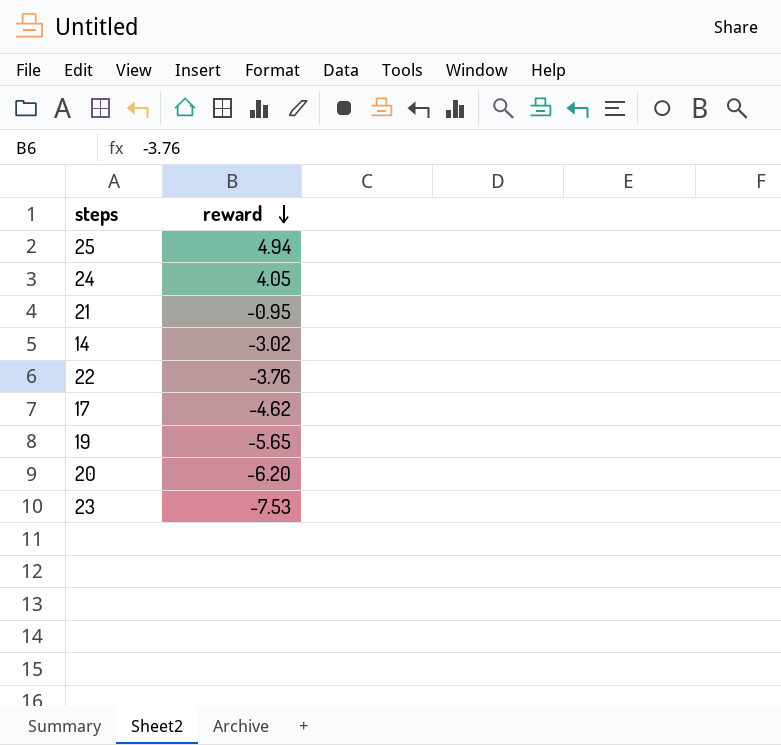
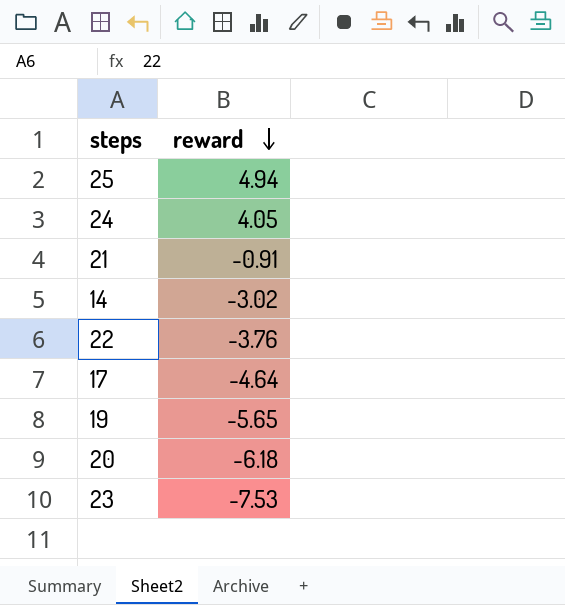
21 | reward: -0.95 -> -0.91
17 | reward: -4.62 -> -4.64
20 | reward: -6.20 -> -6.18

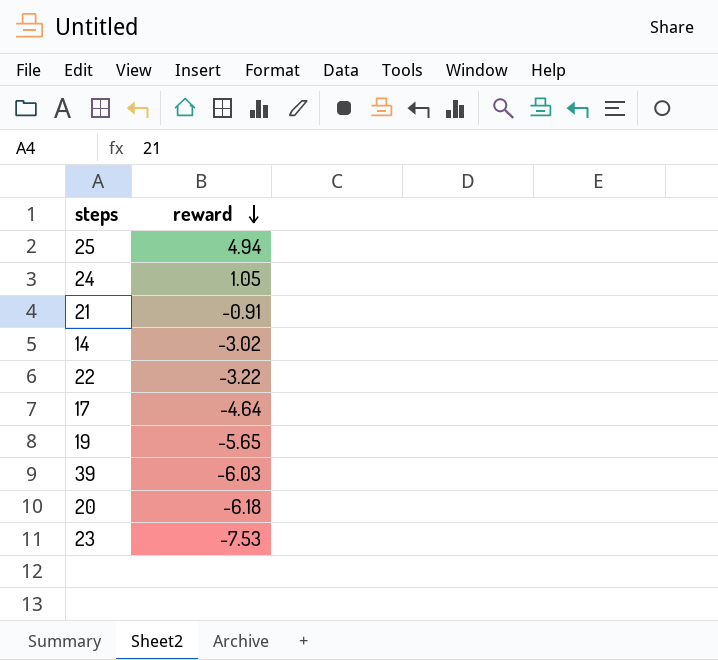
24 | reward: 4.05 -> 1.05
22 | reward: -3.76 -> -3.22
row 39: none -> -6.03

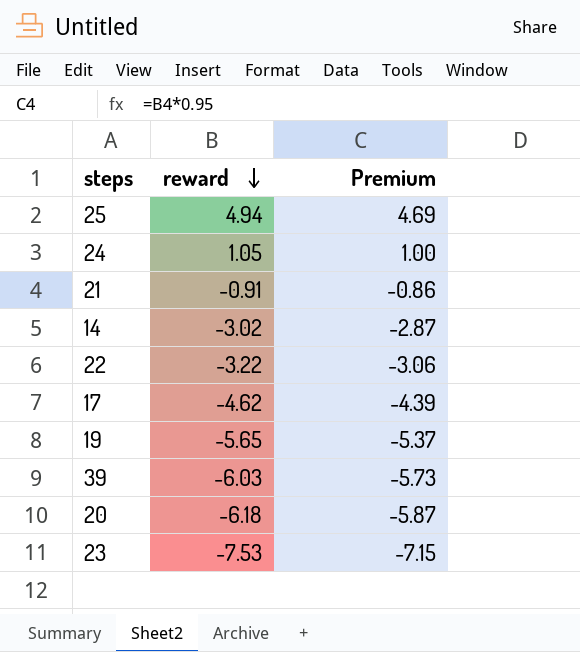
column Premium | formula: none -> [reward] * 0.95
17 | reward: -4.64 -> -4.62

